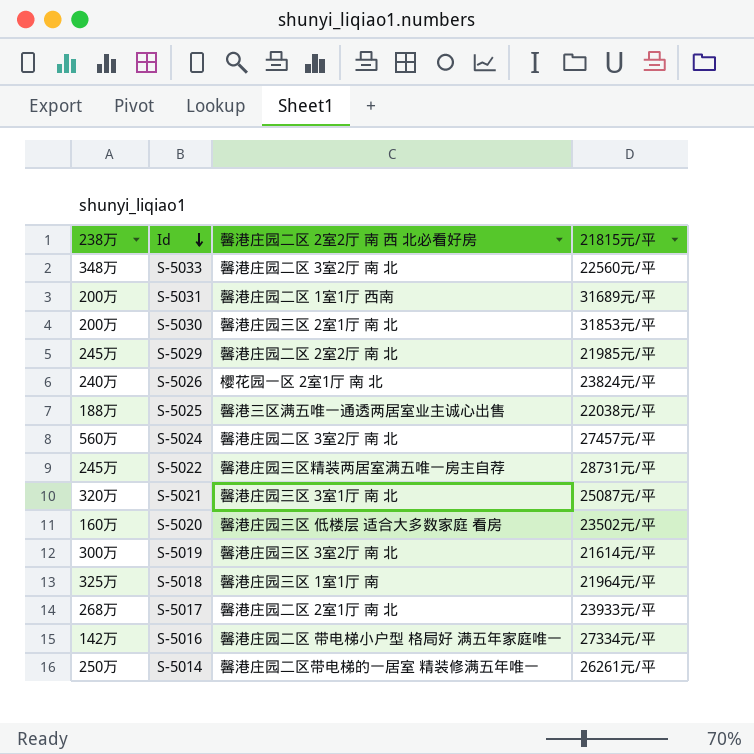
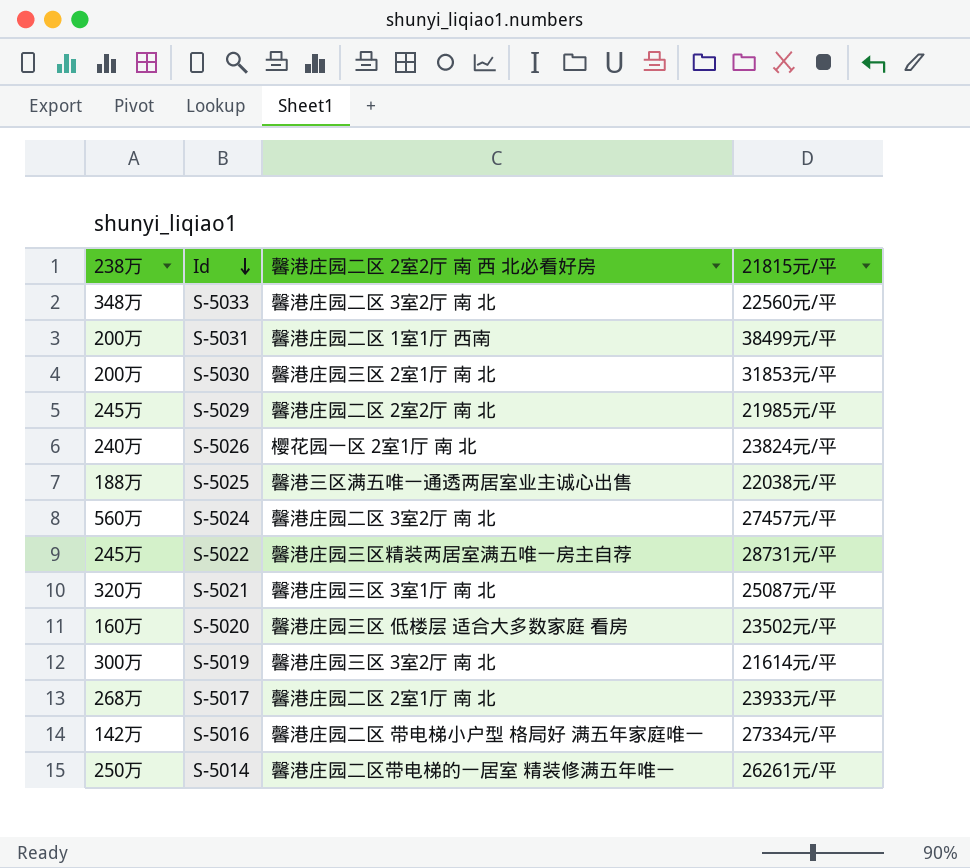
row S-5018: 325万 | 馨港庄园三区 1室1厅 南 | 21964元/平 -> none
S-5031 | 21815元/平: 31689元/平 -> 38499元/平

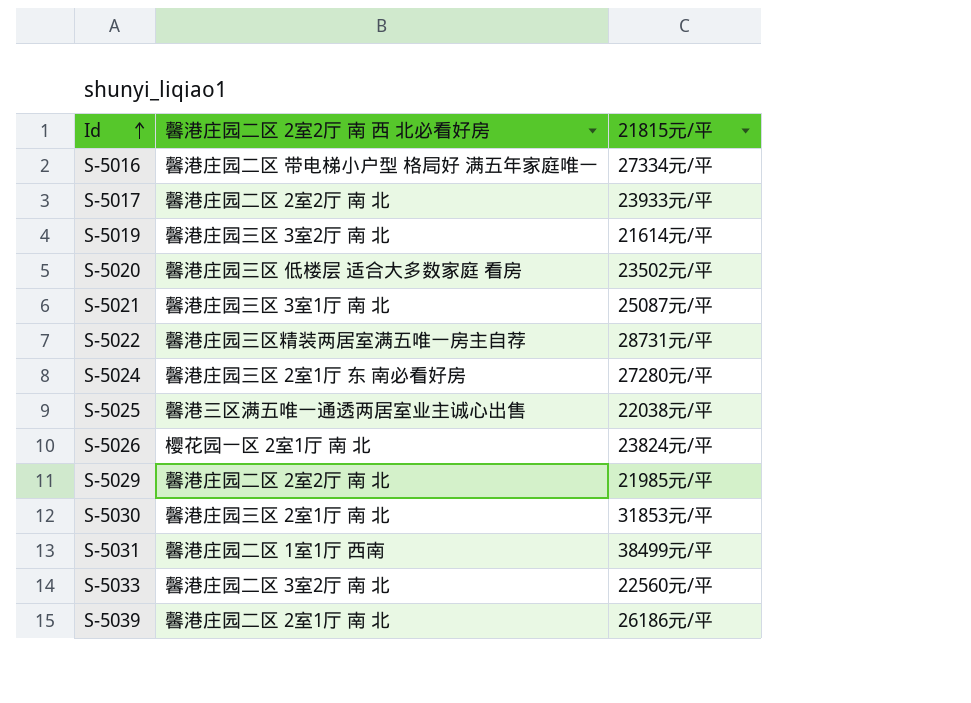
row order: Id descending -> Id ascending
column 238万 | position: 1 -> none
row S-5014: 250万 | 馨港庄园二区带电梯的一居室 精装修满五年唯一 | 26261元/平 -> none
S-5017 | 馨港庄园二区 2室2厅 南 西 北必看好房: 馨港庄园二区 2室1厅 南 北 -> 馨港庄园二区 2室2厅 南 北
S-5024 | 馨港庄园二区 2室2厅 南 西 北必看好房: 馨港庄园二区 3室2厅 南 北 -> 馨港庄园三区 2室1厅 东 南必看好房
S-5024 | 21815元/平: 27457元/平 -> 27280元/平
row S-5039: none -> 馨港庄园二区 2室1厅 南 北 | 26186元/平

